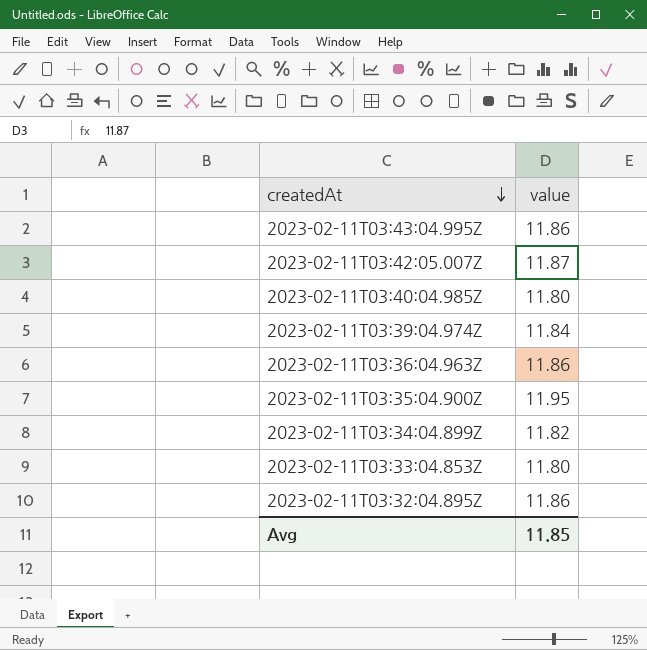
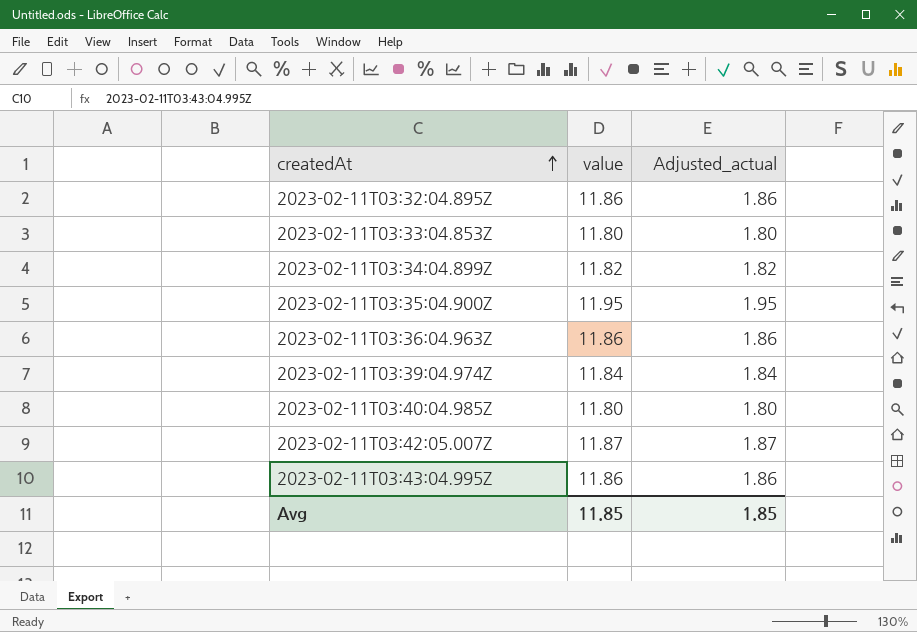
row order: createdAt descending -> createdAt ascending
column Adjusted_actual | formula: none -> [value] - 10

